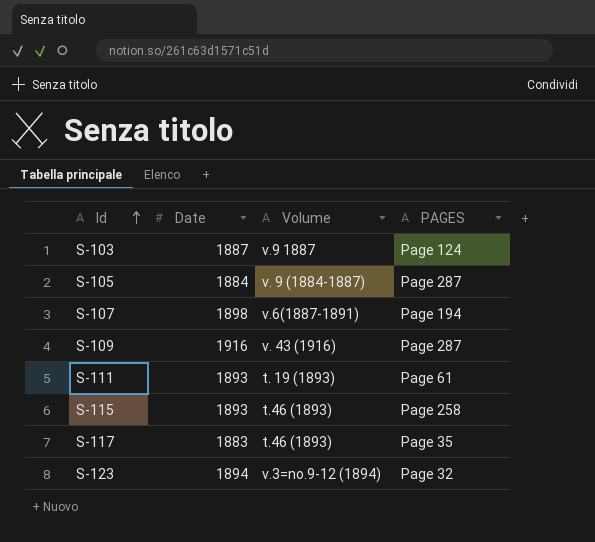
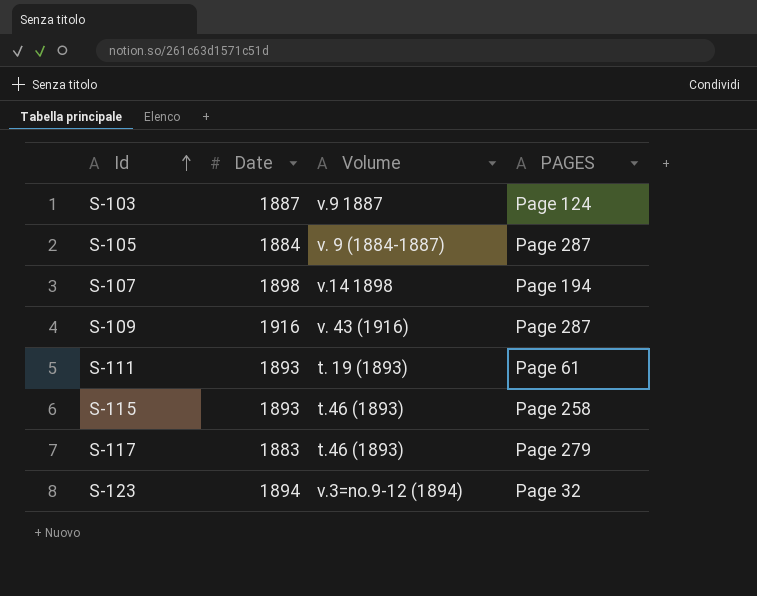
S-107 | Volume: v.6(1887-1891) -> v.14 1898
S-117 | PAGES: Page 35 -> Page 279

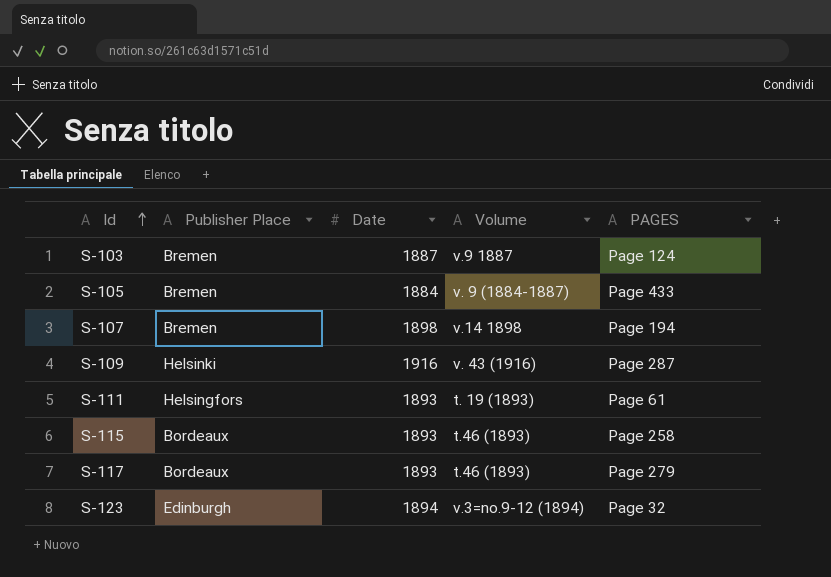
column Publisher Place | position: none -> 2
S-105 | PAGES: Page 287 -> Page 433
S-117 | Date: 1883 -> 1893

